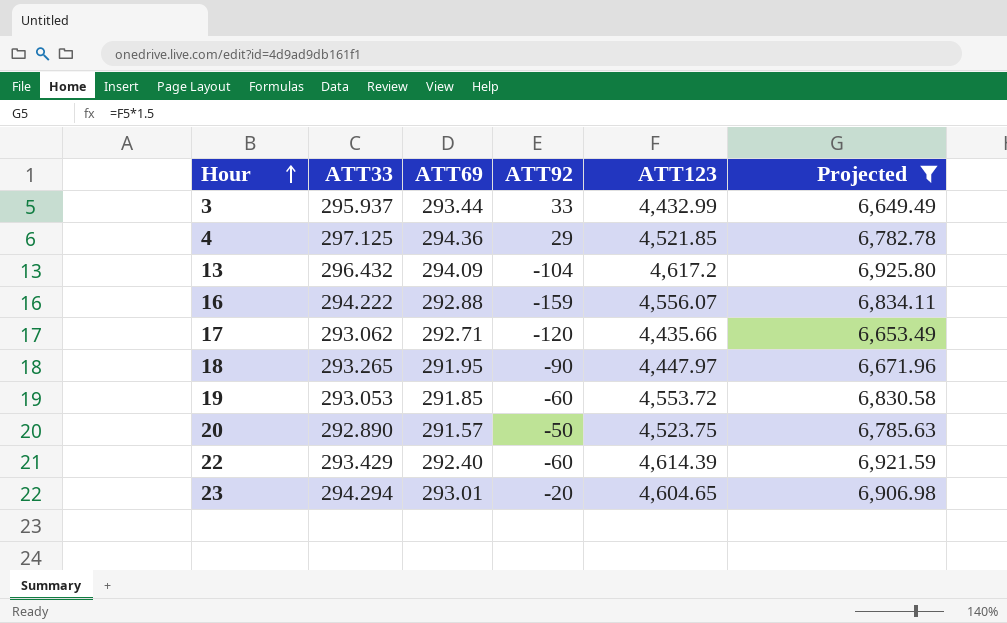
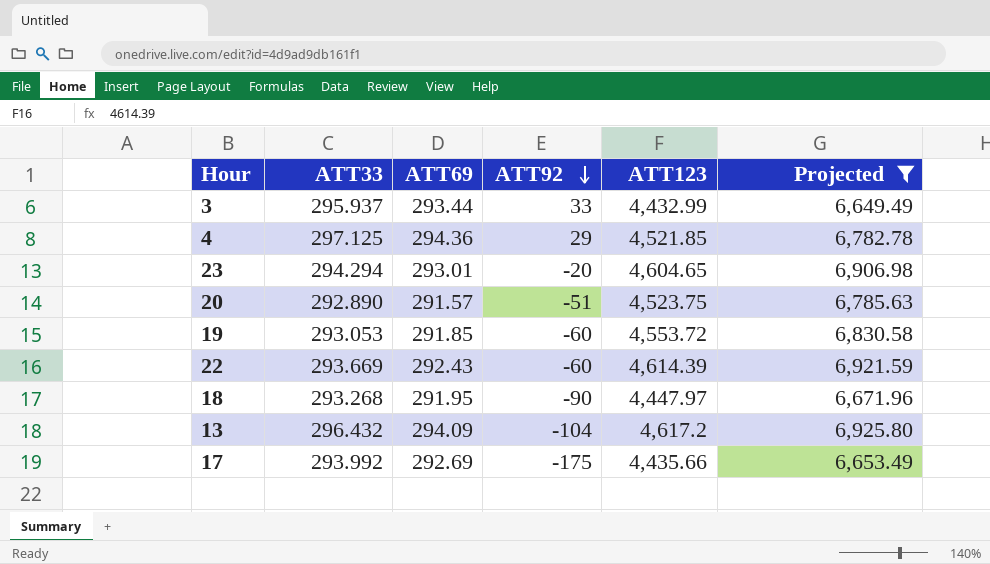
row order: Hour ascending -> ATT92 descending
row 16: 294.222 | 292.88 | -159 | 4,556.07 | 6,834.11 -> none
20 | ATT92: -50 -> -51
22 | ATT33: 293.429 -> 293.669
22 | ATT69: 292.40 -> 292.43
18 | ATT33: 293.265 -> 293.268
17 | ATT33: 293.062 -> 293.992
17 | ATT69: 292.71 -> 292.69
17 | ATT92: -120 -> -175

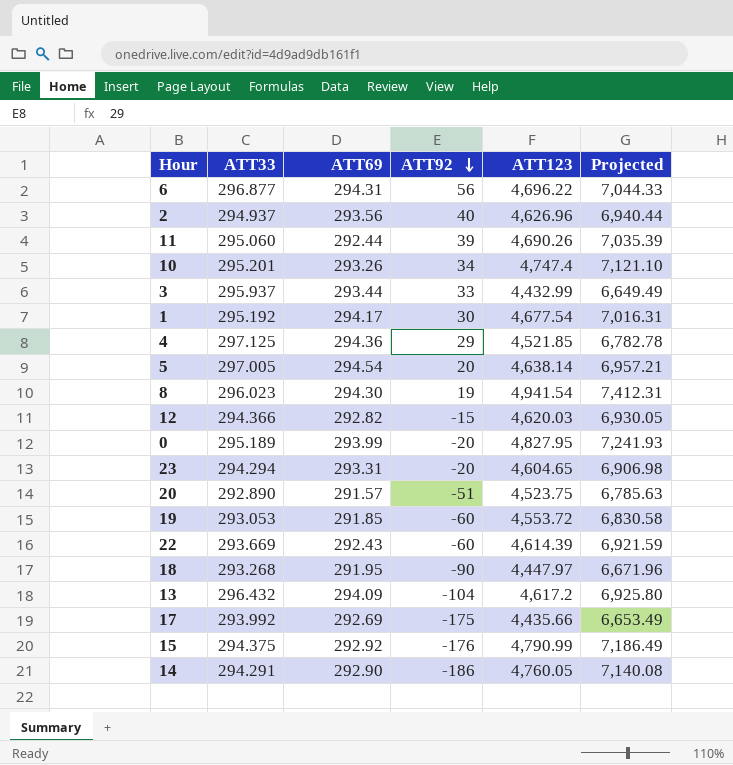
filter: Projected <= 6,925.80 -> none
23 | ATT69: 293.01 -> 293.31

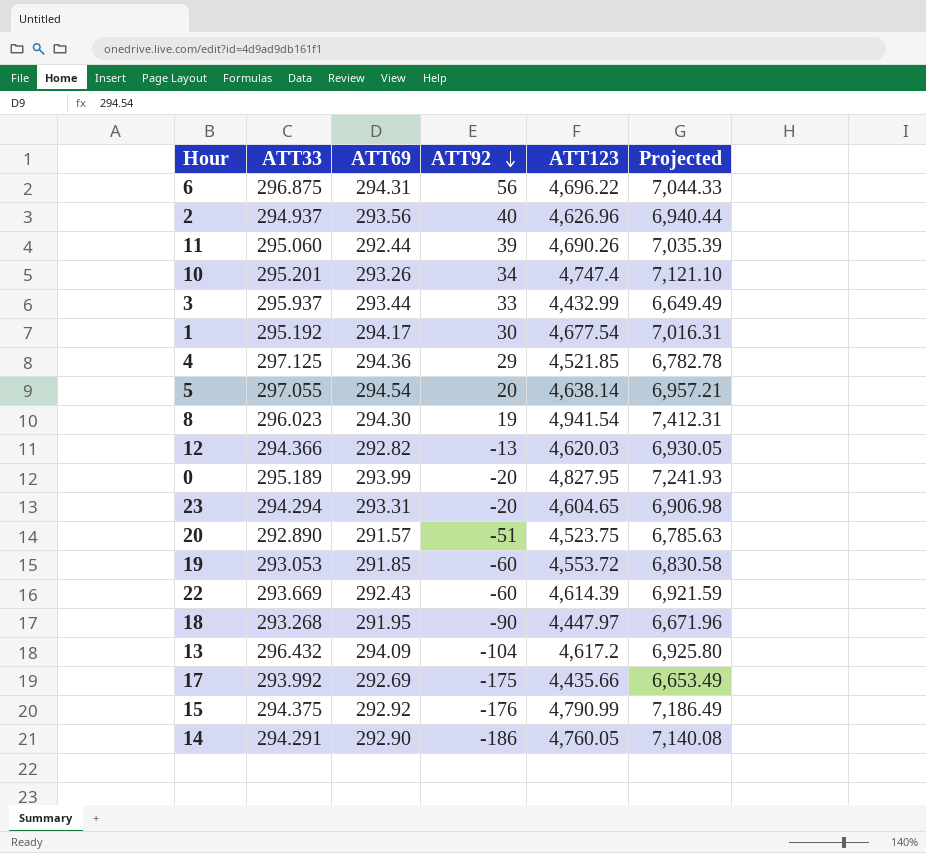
6 | ATT33: 296.877 -> 296.875
5 | ATT33: 297.005 -> 297.055
12 | ATT92: -15 -> -13

